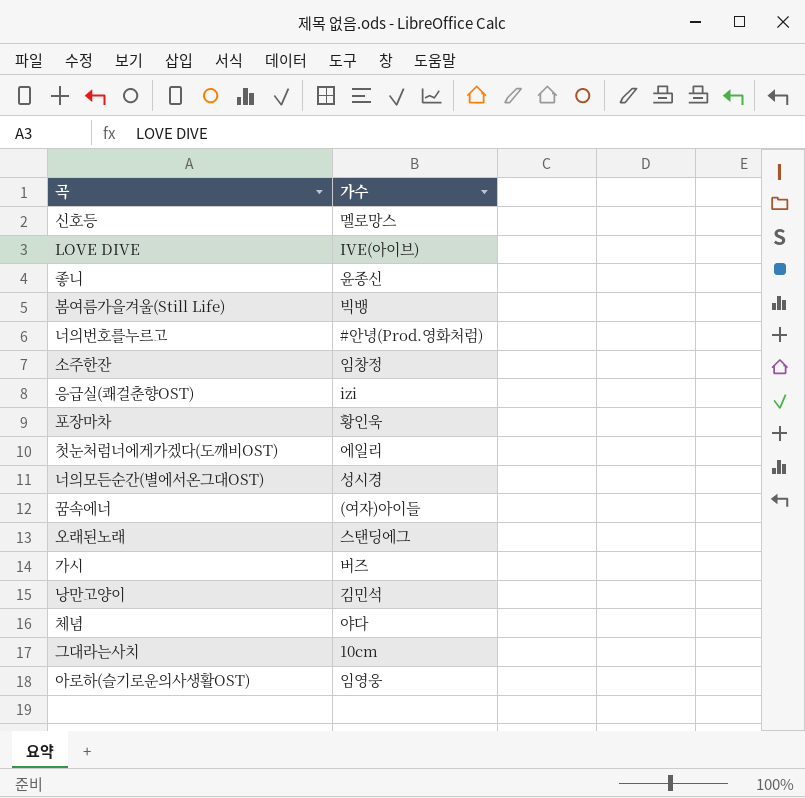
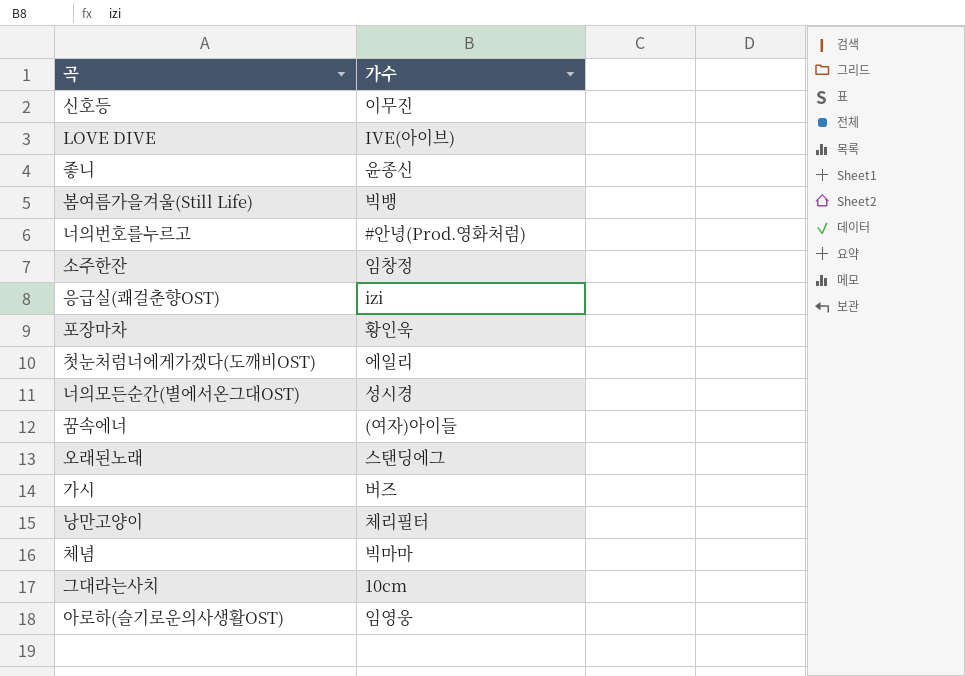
신호등 | 가수: 멜로망스 -> 이무진
낭만고양이 | 가수: 김민석 -> 체리필터
체념 | 가수: 야다 -> 빅마마

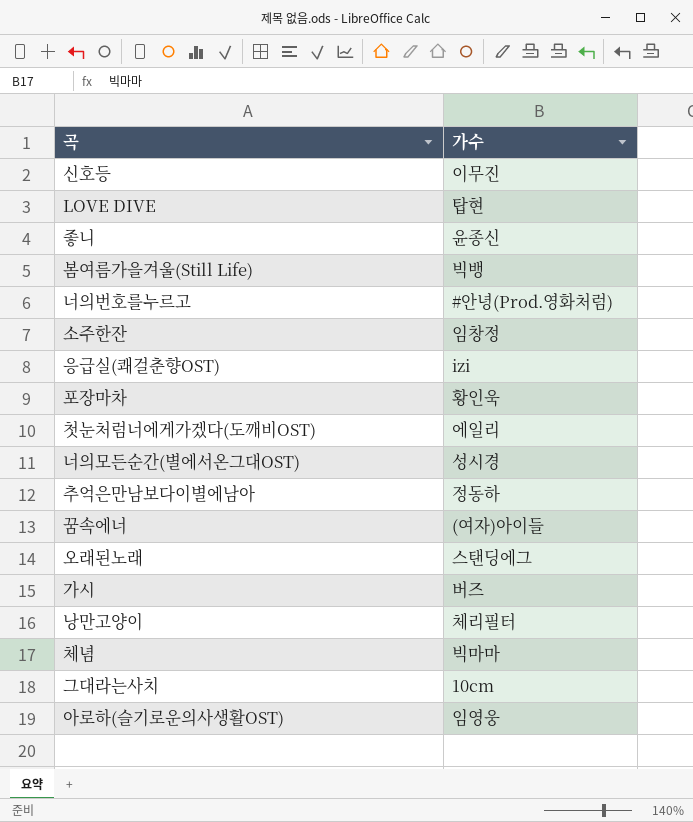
LOVE DIVE | 가수: IVE(아이브) -> 탑현
row 추억은만남보다이별에남아: none -> 정동하

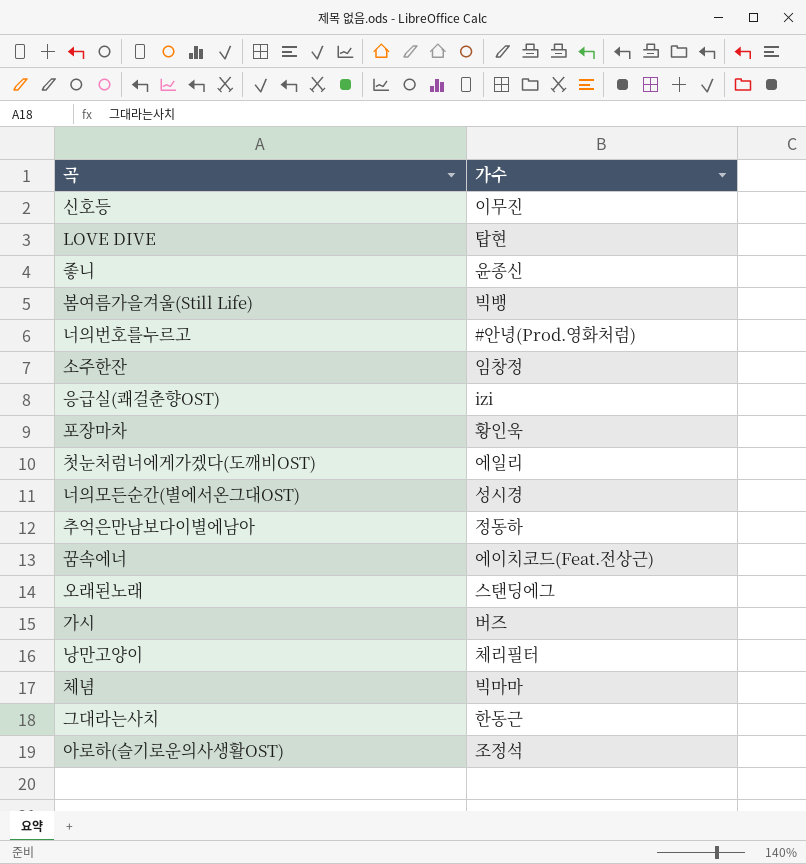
꿈속에너 | 가수: (여자)아이들 -> 에이치코드(Feat.전상근)
그대라는사치 | 가수: 10cm -> 한동근
아로하(슬기로운의사생활OST) | 가수: 임영웅 -> 조정석

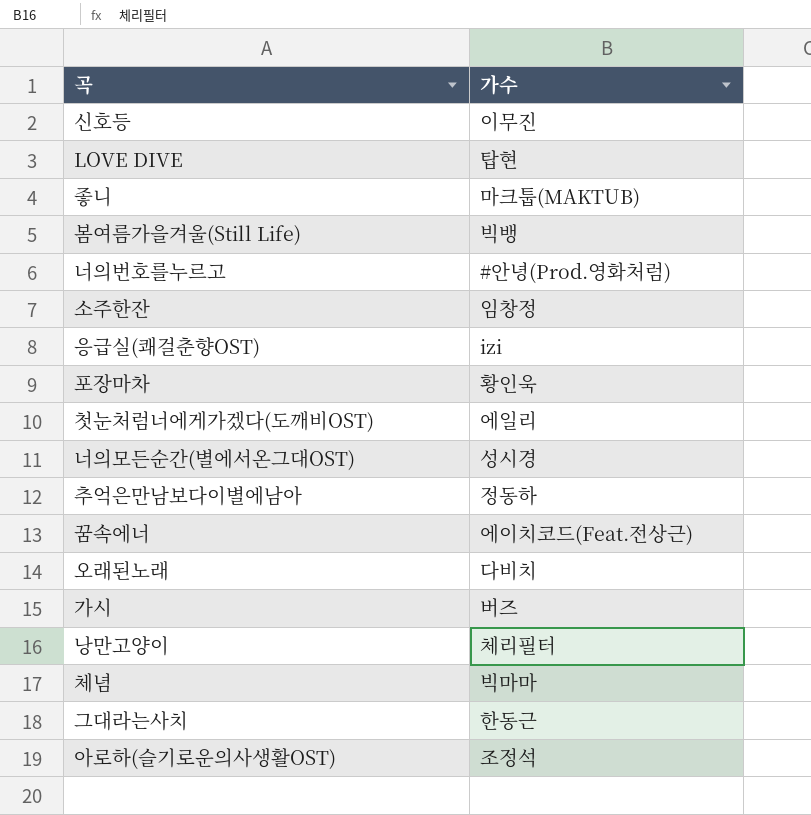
좋니 | 가수: 윤종신 -> 마크툽(MAKTUB)
오래된노래 | 가수: 스탠딩에그 -> 다비치

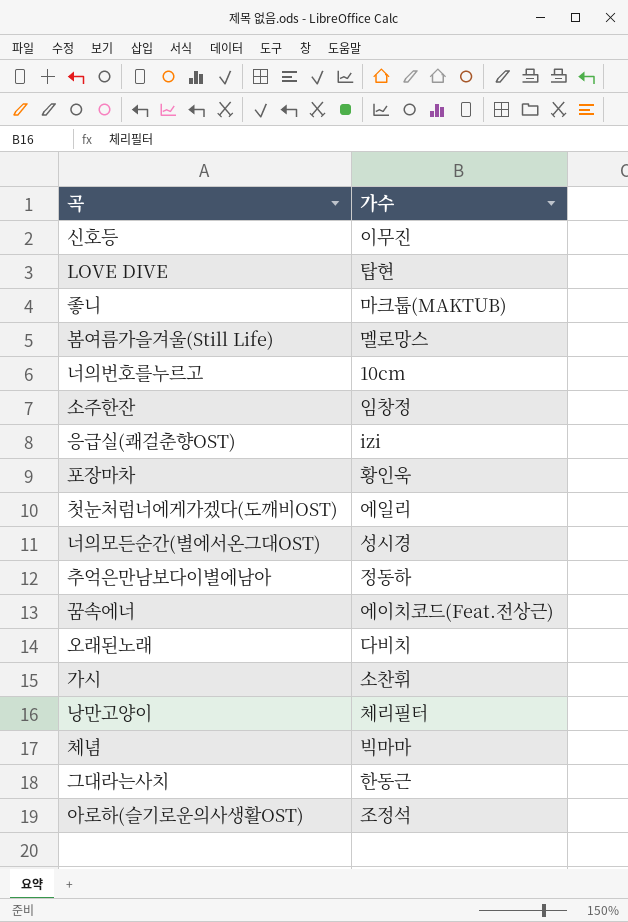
봄여름가을겨울(Still Life) | 가수: 빅뱅 -> 멜로망스
너의번호를누르고 | 가수: #안녕(Prod.영화처럼) -> 10cm
가시 | 가수: 버즈 -> 소찬휘

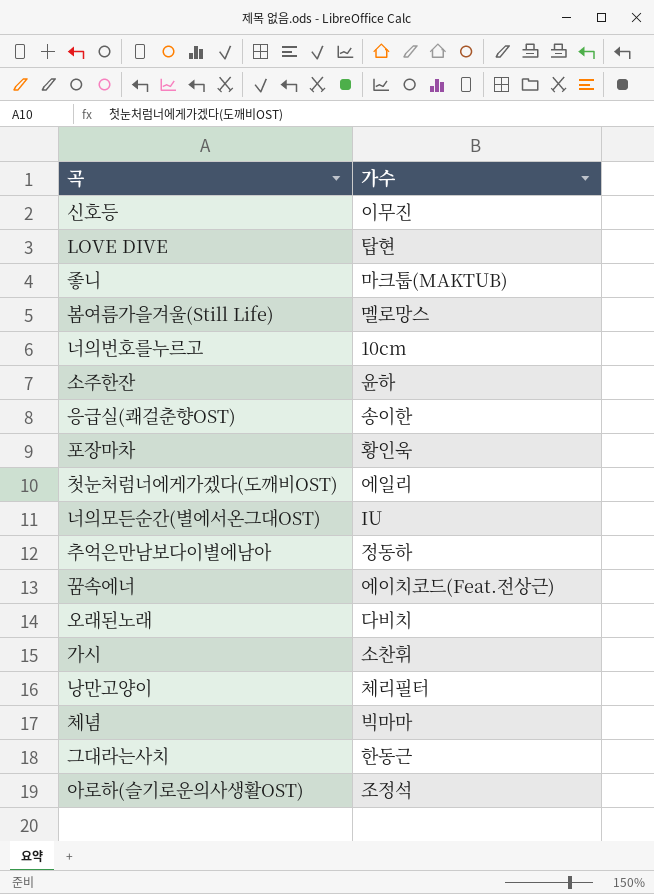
소주한잔 | 가수: 임창정 -> 윤하
응급실(쾌걸춘향OST) | 가수: izi -> 송이한
너의모든순간(별에서온그대OST) | 가수: 성시경 -> IU

